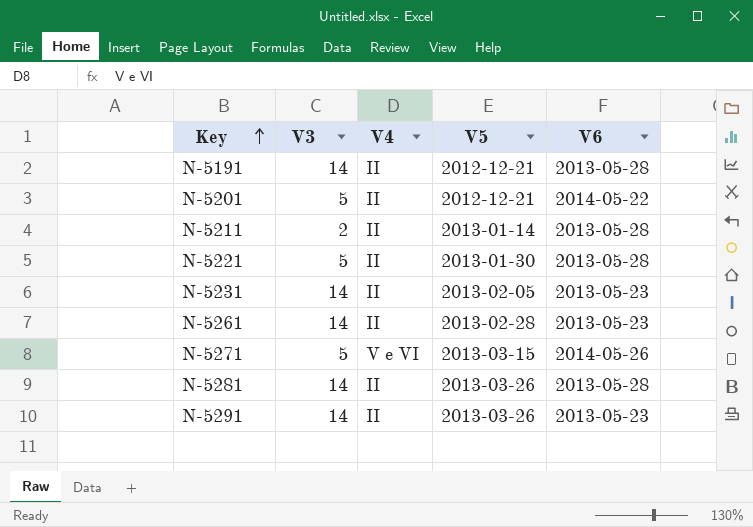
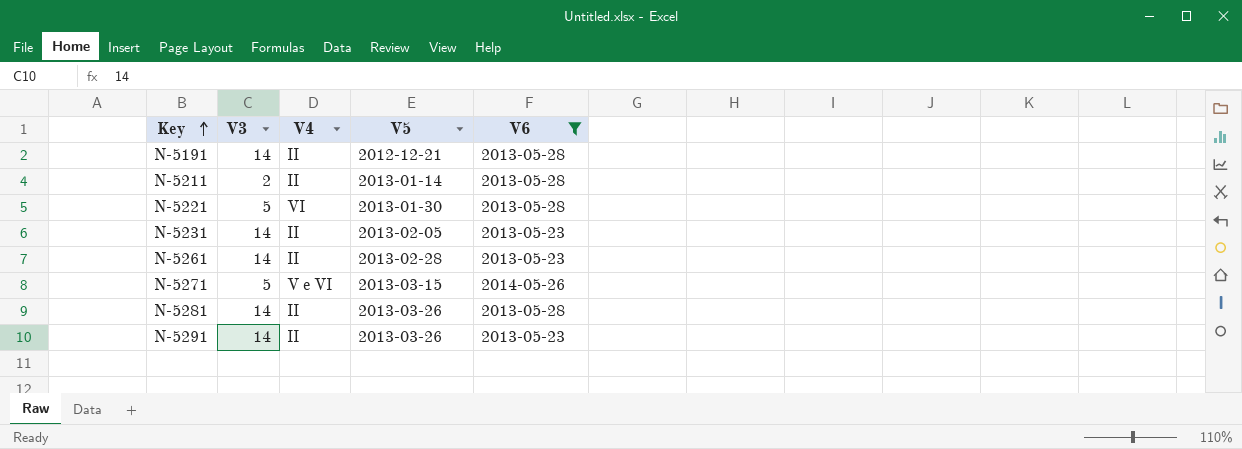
filter: none -> V6 != 2014-05-22
N-5221 | V4: II -> VI

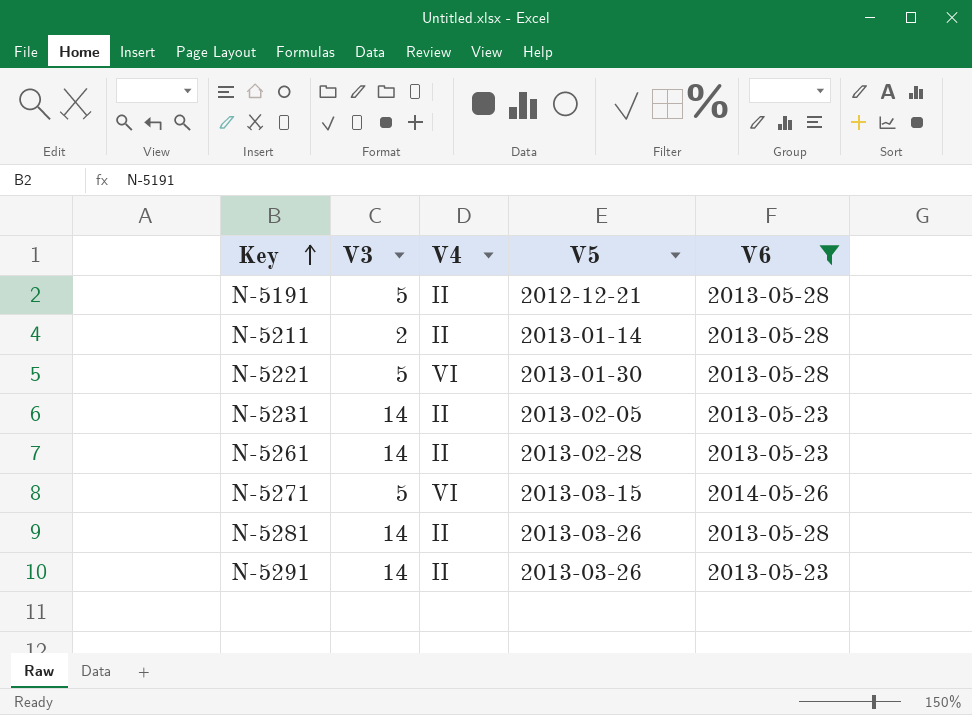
N-5191 | V3: 14 -> 5
N-5271 | V4: V e VI -> VI

